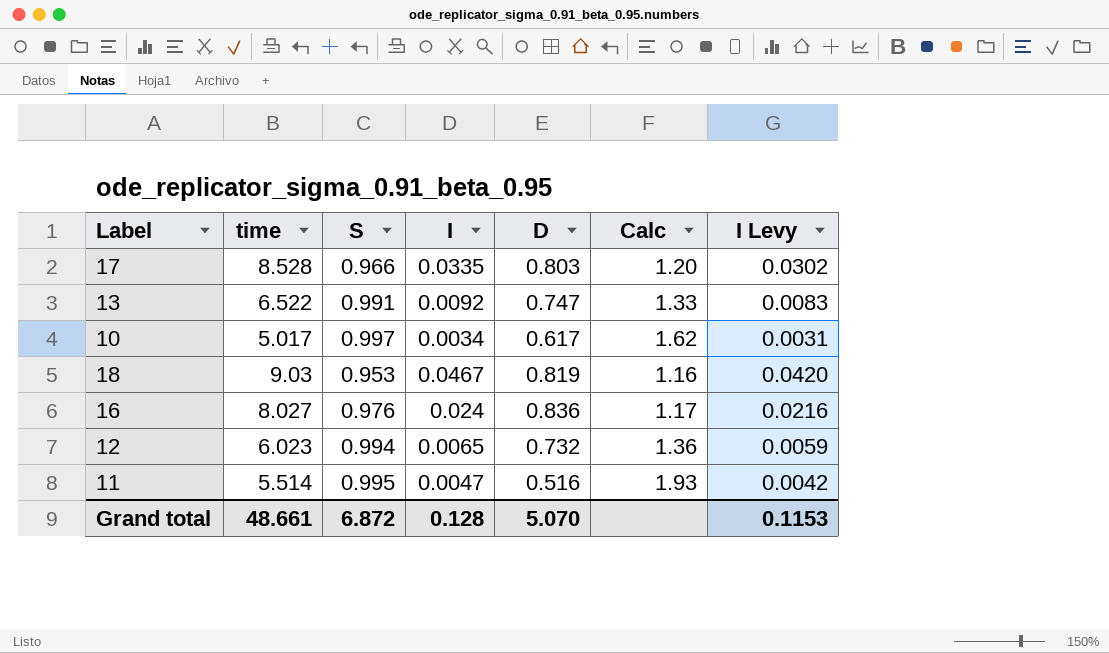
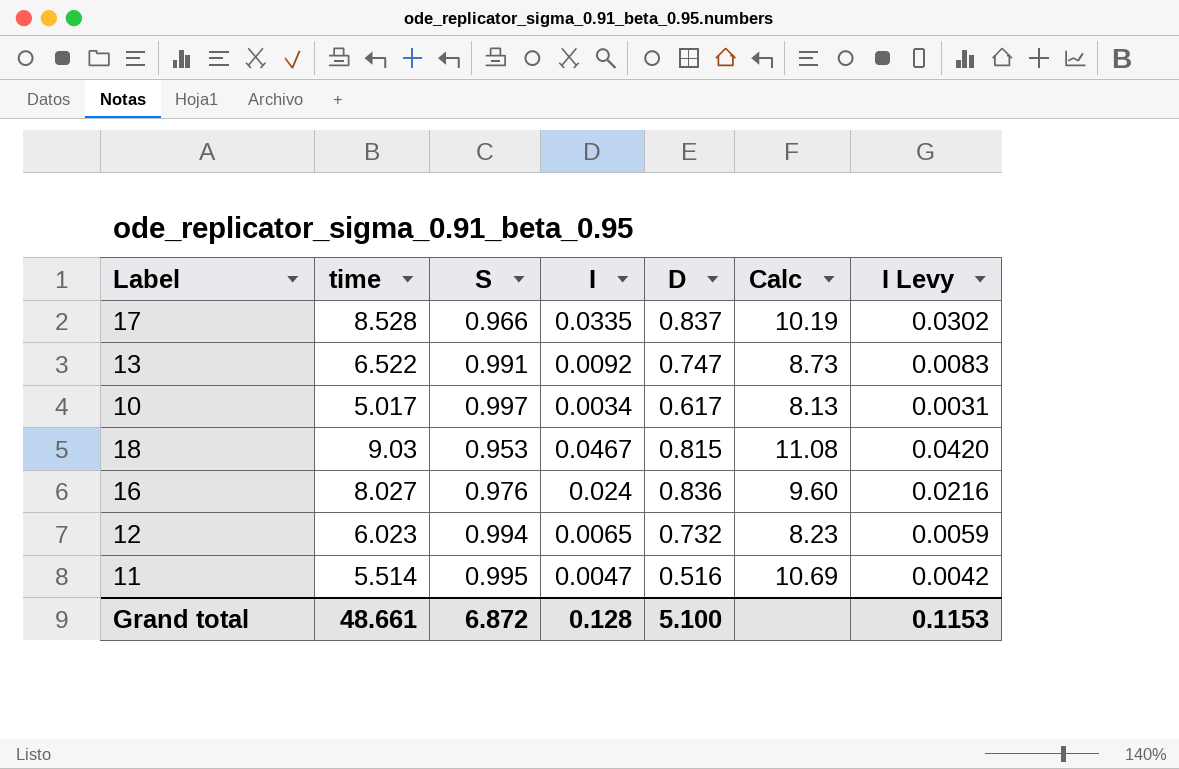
column Calc | formula: [S] / [D] -> [time] / [D]
17 | D: 0.803 -> 0.837
18 | D: 0.819 -> 0.815
Grand total | D: 5.070 -> 5.100

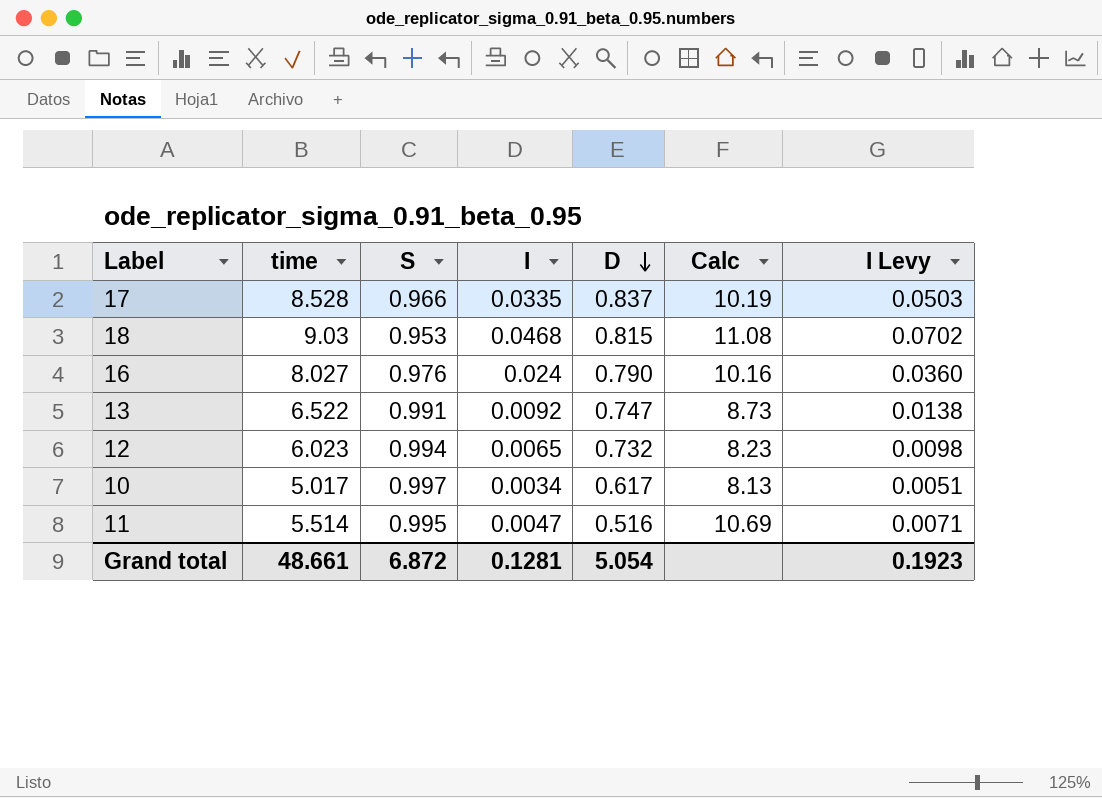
row order: none -> D descending
column I Levy | formula: [I] * 0.9 -> [I] * 1.5
18 | I: 0.0467 -> 0.0468
16 | D: 0.836 -> 0.790
16 | Calc: 9.60 -> 10.16
Grand total | I: 0.128 -> 0.1281
Grand total | D: 5.100 -> 5.054
Grand total | I Levy: 0.1153 -> 0.1923

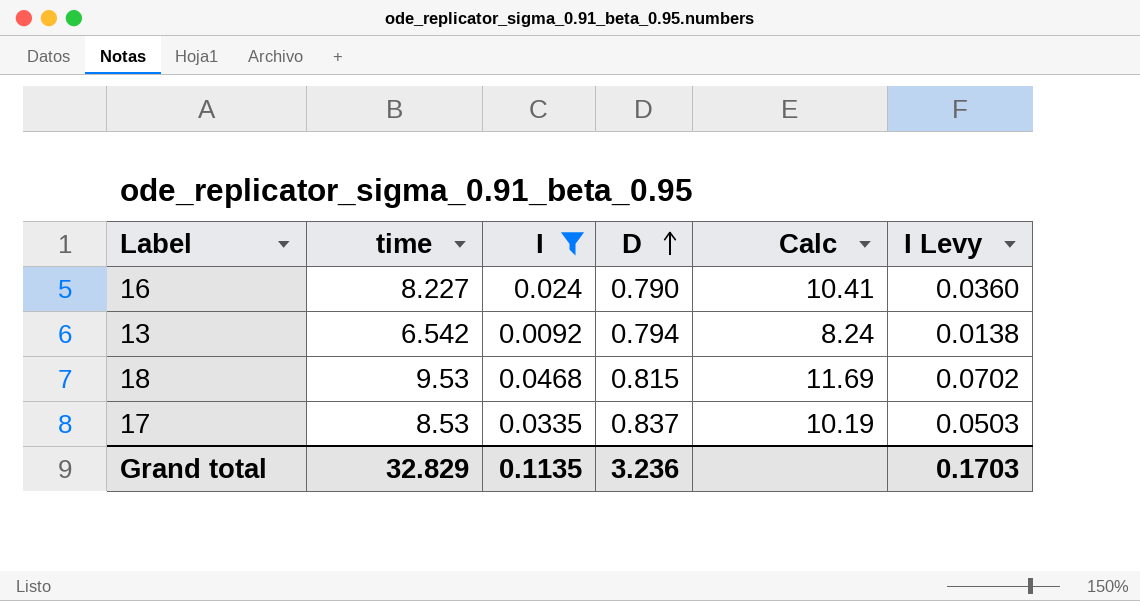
filter: none -> I >= 0.0092
row order: D descending -> D ascending
column S | position: 3 -> none
16 | time: 8.027 -> 8.227
16 | Calc: 10.16 -> 10.41
13 | time: 6.522 -> 6.542
13 | D: 0.747 -> 0.794
13 | Calc: 8.73 -> 8.24
18 | time: 9.03 -> 9.53
18 | Calc: 11.08 -> 11.69
17 | time: 8.528 -> 8.53
Grand total | time: 48.661 -> 32.829
Grand total | I: 0.1281 -> 0.1135
Grand total | D: 5.054 -> 3.236
Grand total | I Levy: 0.1923 -> 0.1703

